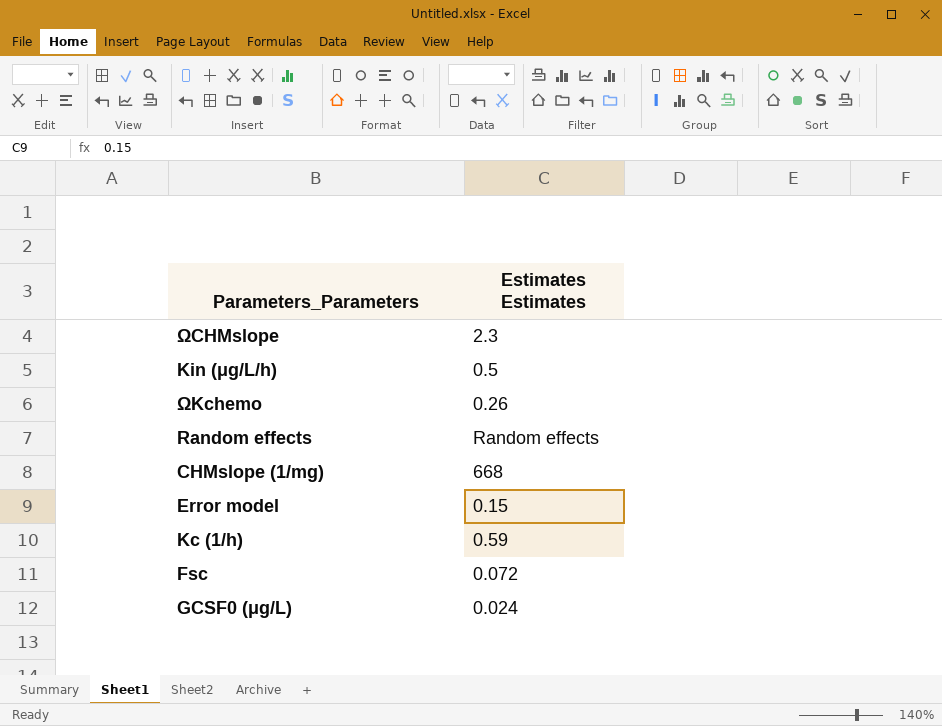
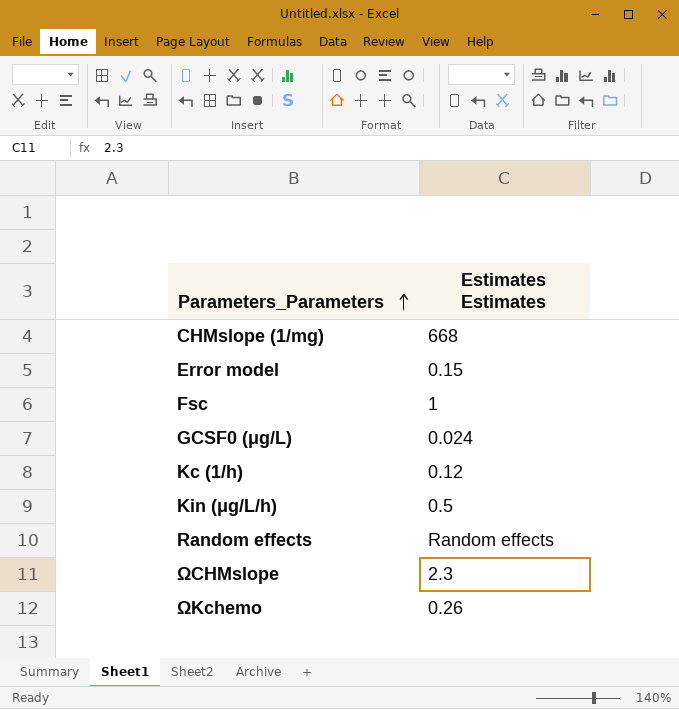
row order: none -> Parameters_Parameters ascending
Fsc | Estimates Estimates: 0.072 -> 1
Kc (1/h) | Estimates Estimates: 0.59 -> 0.12

